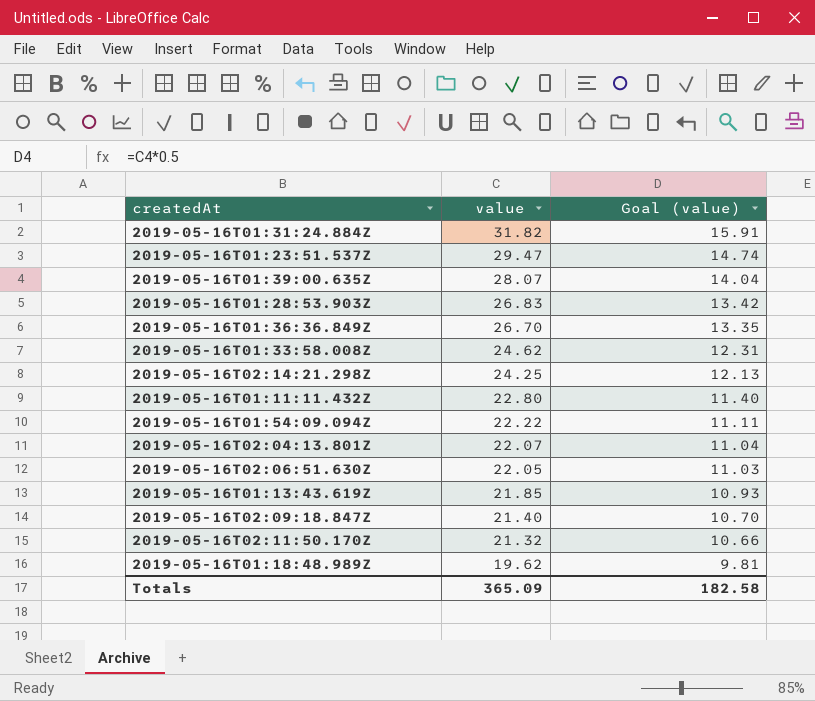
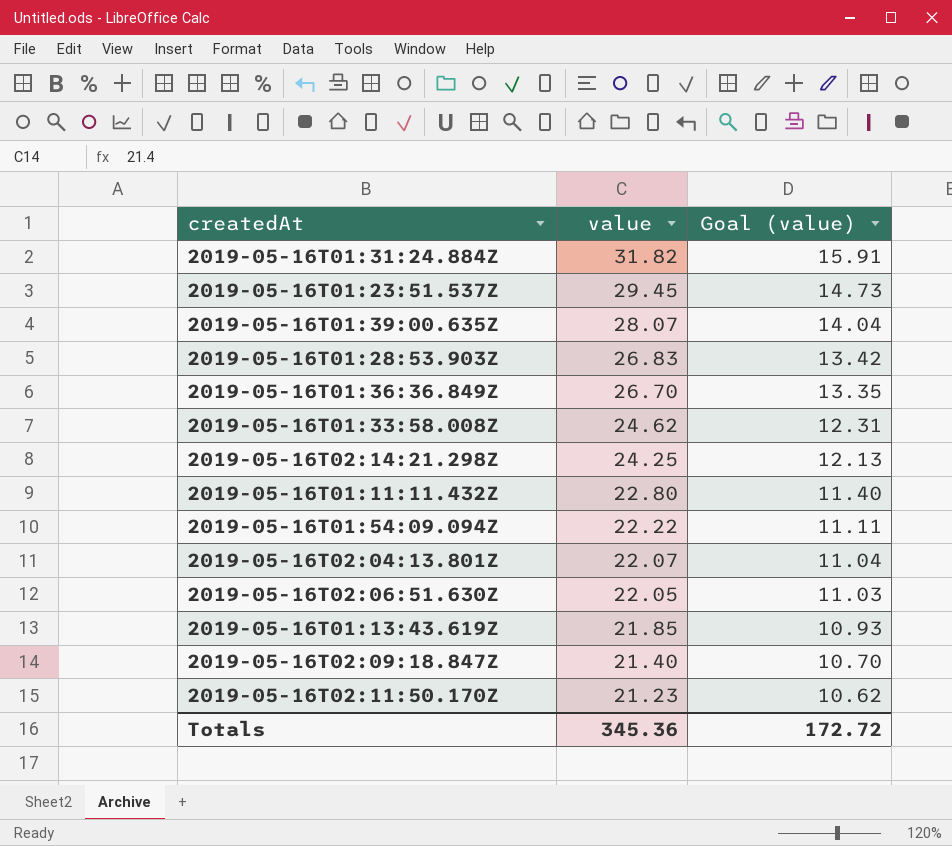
row 2019-05-16T01:18:48.989Z: 19.62 | 9.81 -> none
2019-05-16T01:23:51.537Z | value: 29.47 -> 29.45
2019-05-16T01:23:51.537Z | Goal (value): 14.74 -> 14.73
2019-05-16T02:11:50.170Z | value: 21.32 -> 21.23
2019-05-16T02:11:50.170Z | Goal (value): 10.66 -> 10.62
Totals | value: 365.09 -> 345.36
Totals | Goal (value): 182.58 -> 172.72

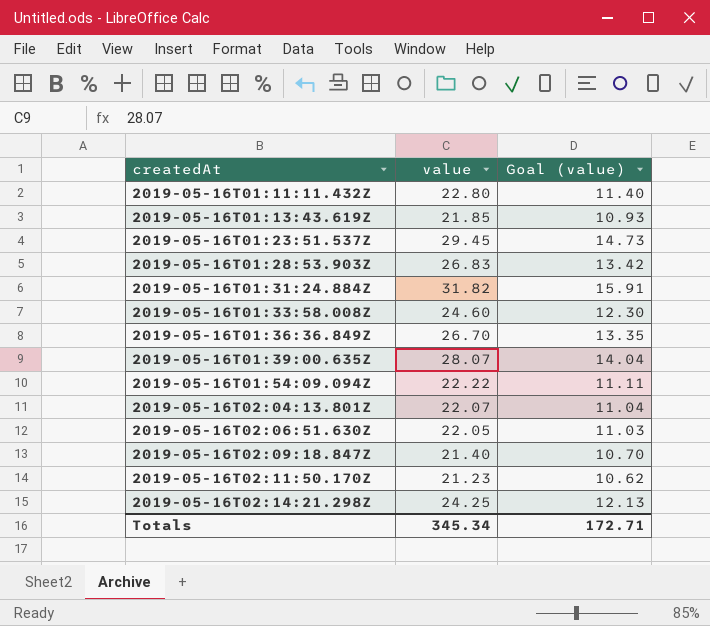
row order: value descending -> createdAt ascending
2019-05-16T01:33:58.008Z | value: 24.62 -> 24.60
2019-05-16T01:33:58.008Z | Goal (value): 12.31 -> 12.30
Totals | value: 345.36 -> 345.34
Totals | Goal (value): 172.72 -> 172.71

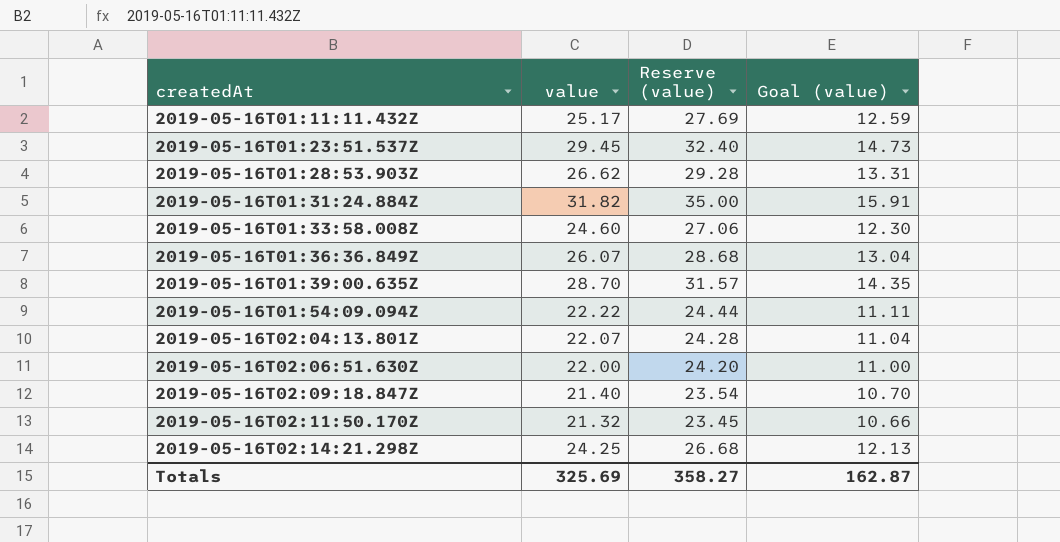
column Reserve (value) | formula: none -> [value] * 1.1
row 2019-05-16T01:13:43.619Z: 21.85 | 10.93 -> none
2019-05-16T01:11:11.432Z | value: 22.80 -> 25.17
2019-05-16T01:11:11.432Z | Goal (value): 11.40 -> 12.59
2019-05-16T01:28:53.903Z | value: 26.83 -> 26.62
2019-05-16T01:28:53.903Z | Goal (value): 13.42 -> 13.31
2019-05-16T01:36:36.849Z | value: 26.70 -> 26.07
2019-05-16T01:36:36.849Z | Goal (value): 13.35 -> 13.04
2019-05-16T01:39:00.635Z | value: 28.07 -> 28.70
2019-05-16T01:39:00.635Z | Goal (value): 14.04 -> 14.35
2019-05-16T02:06:51.630Z | value: 22.05 -> 22.00
2019-05-16T02:06:51.630Z | Goal (value): 11.03 -> 11.00
2019-05-16T02:11:50.170Z | value: 21.23 -> 21.32
2019-05-16T02:11:50.170Z | Goal (value): 10.62 -> 10.66
Totals | value: 345.34 -> 325.69
Totals | Goal (value): 172.71 -> 162.87

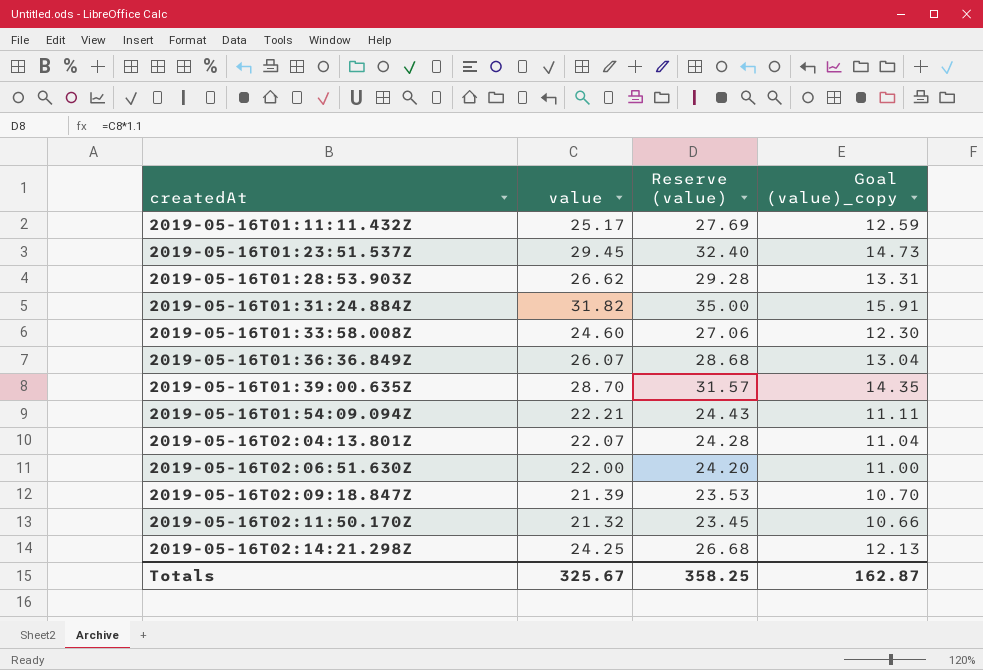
column name: Goal (value) -> Goal (value)_copy
2019-05-16T01:54:09.094Z | value: 22.22 -> 22.21
2019-05-16T01:54:09.094Z | Reserve (value): 24.44 -> 24.43
2019-05-16T02:09:18.847Z | value: 21.40 -> 21.39
2019-05-16T02:09:18.847Z | Reserve (value): 23.54 -> 23.53
Totals | value: 325.69 -> 325.67
Totals | Reserve (value): 358.27 -> 358.25

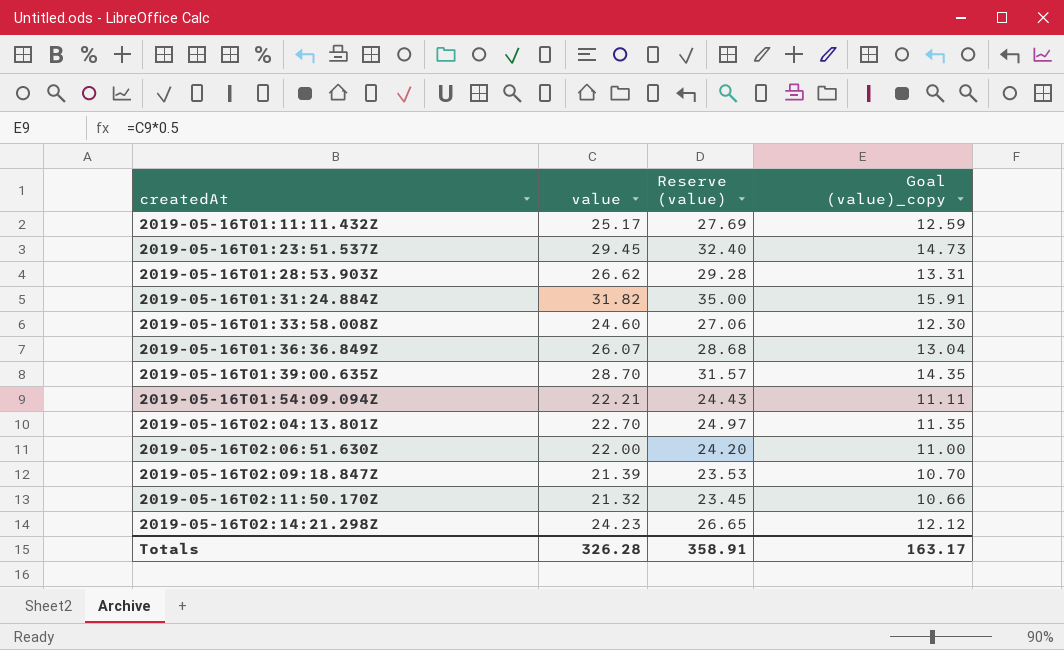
2019-05-16T02:04:13.801Z | value: 22.07 -> 22.70
2019-05-16T02:04:13.801Z | Reserve (value): 24.28 -> 24.97
2019-05-16T02:04:13.801Z | Goal (value)_copy: 11.04 -> 11.35
2019-05-16T02:14:21.298Z | value: 24.25 -> 24.23
2019-05-16T02:14:21.298Z | Reserve (value): 26.68 -> 26.65
2019-05-16T02:14:21.298Z | Goal (value)_copy: 12.13 -> 12.12
Totals | value: 325.67 -> 326.28
Totals | Reserve (value): 358.25 -> 358.91
Totals | Goal (value)_copy: 162.87 -> 163.17

